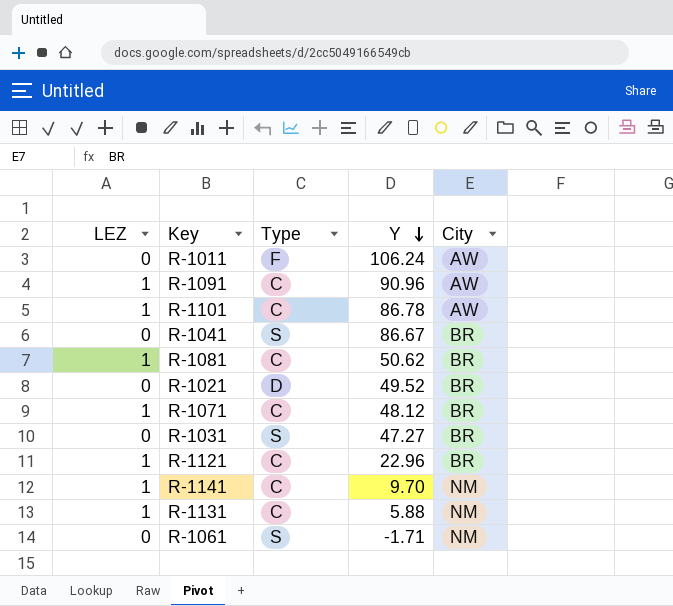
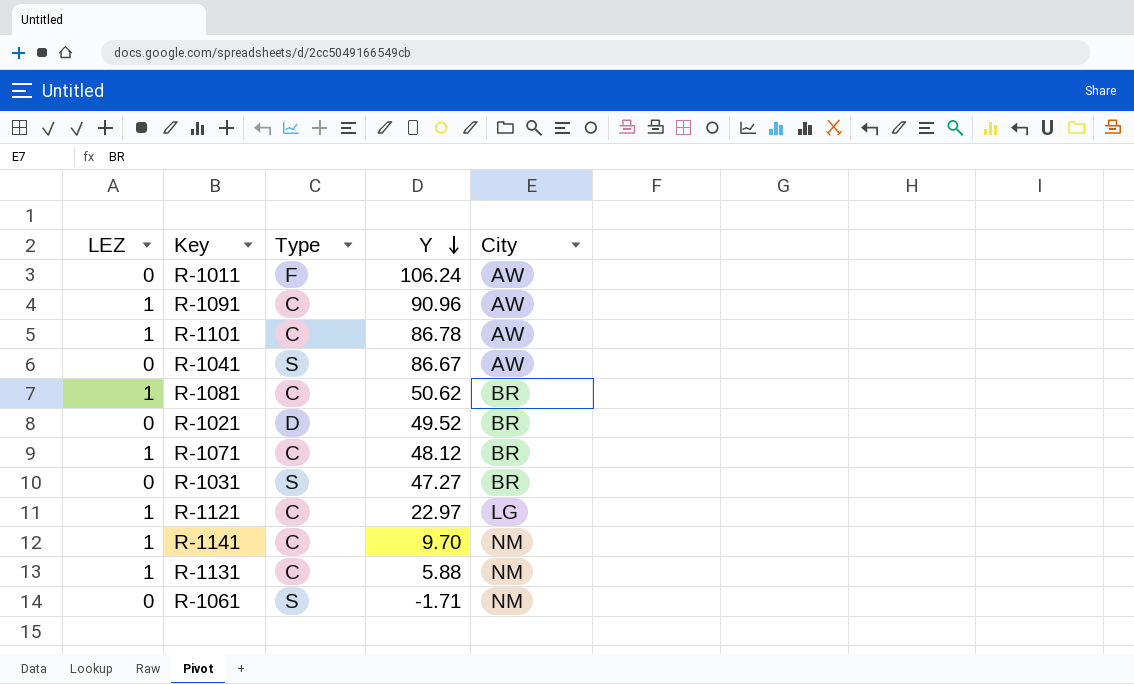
R-1041 | City: BR -> AW
R-1121 | Y: 22.96 -> 22.97
R-1121 | City: BR -> LG

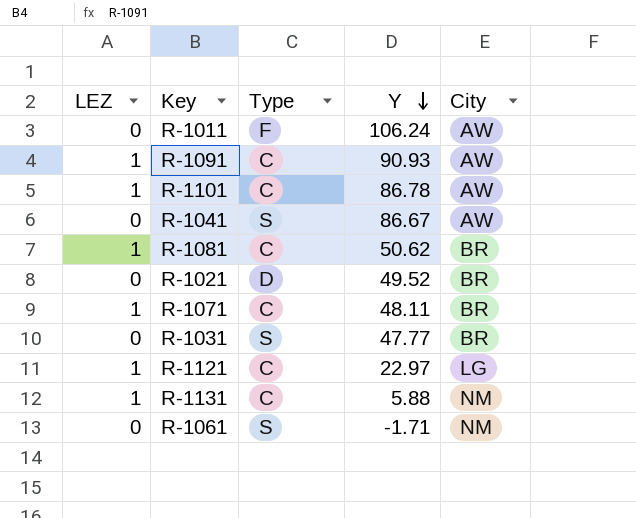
row R-1141: 1 | C | 9.70 | NM -> none
R-1091 | Y: 90.96 -> 90.93
R-1071 | Y: 48.12 -> 48.11
R-1031 | Y: 47.27 -> 47.77

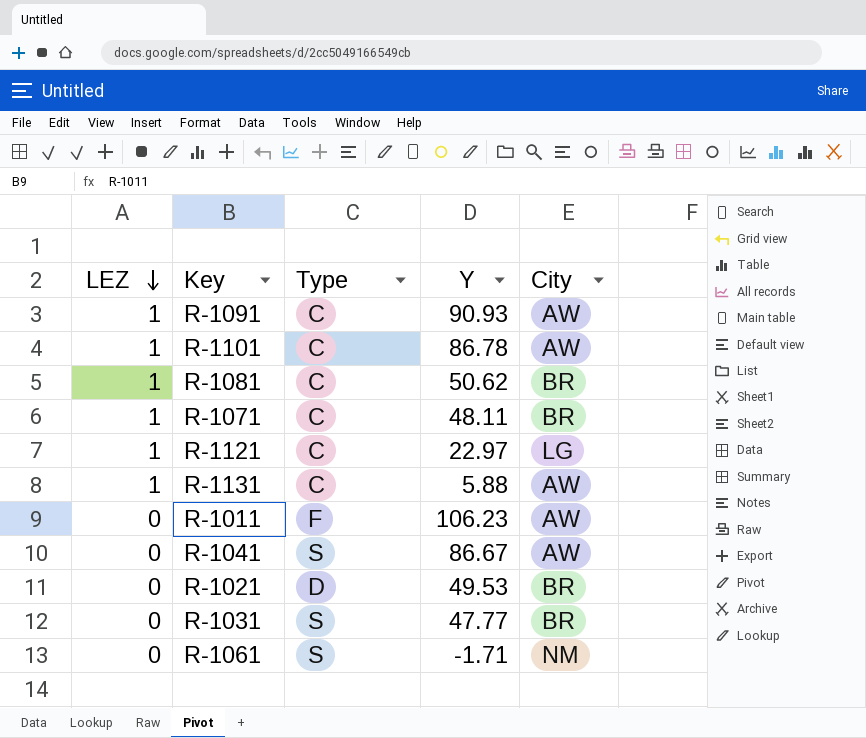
row order: Y descending -> LEZ descending
R-1131 | City: NM -> AW
R-1011 | Y: 106.24 -> 106.23
R-1021 | Y: 49.52 -> 49.53

